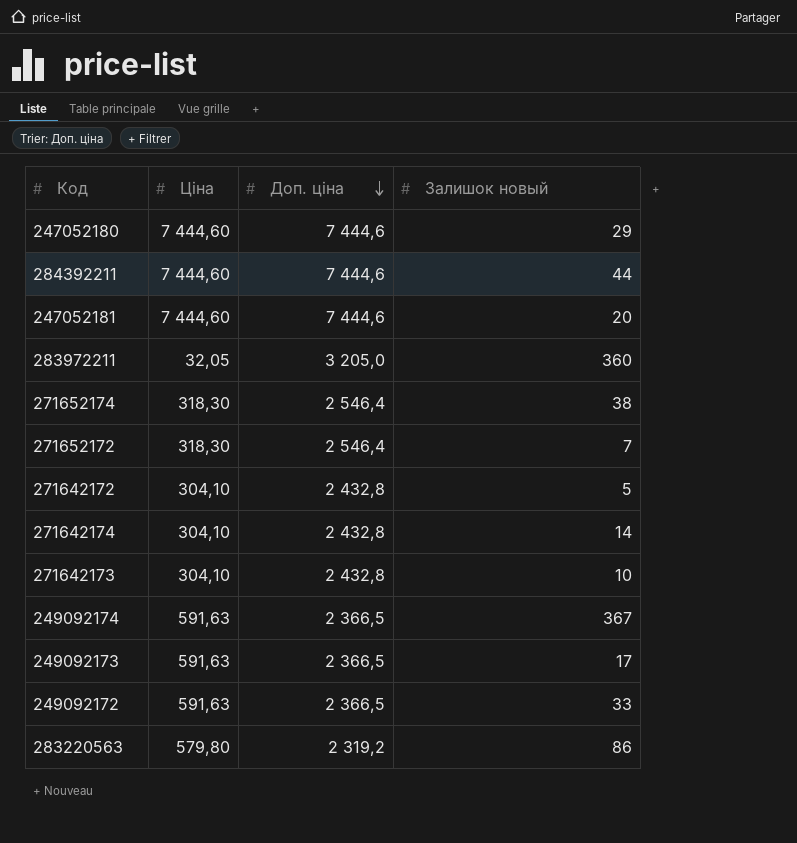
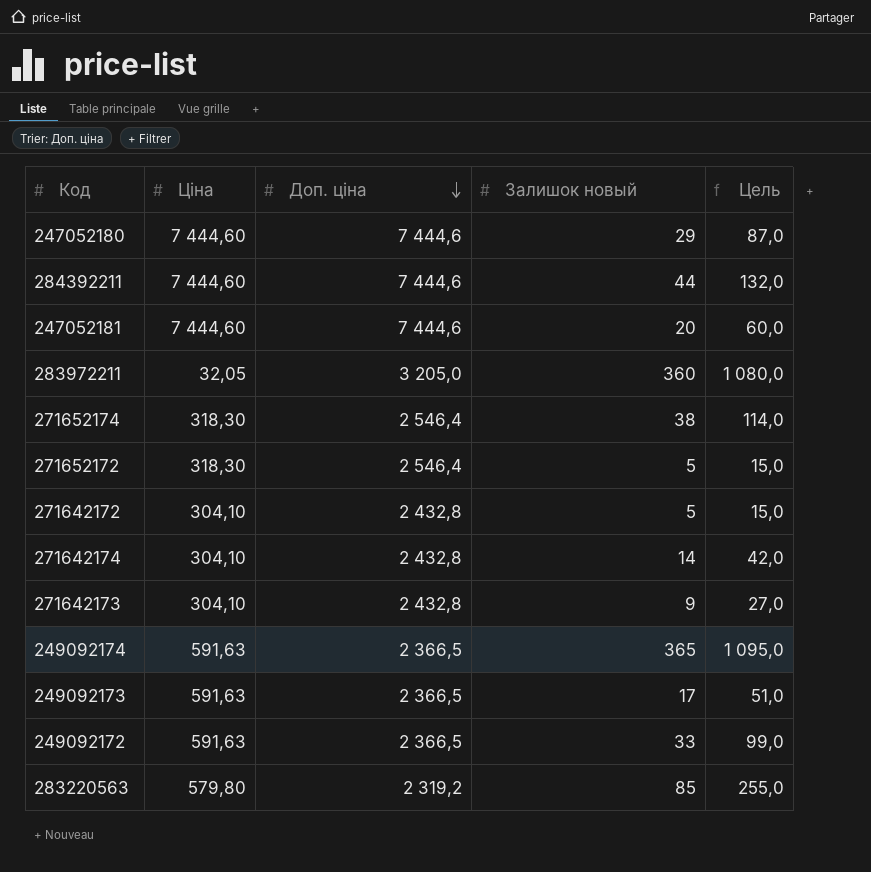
column Цель | formula: none -> [Залишок новый] * 3
271652172 | Залишок новый: 7 -> 5
271642173 | Залишок новый: 10 -> 9
249092174 | Залишок новый: 367 -> 365
283220563 | Залишок новый: 86 -> 85

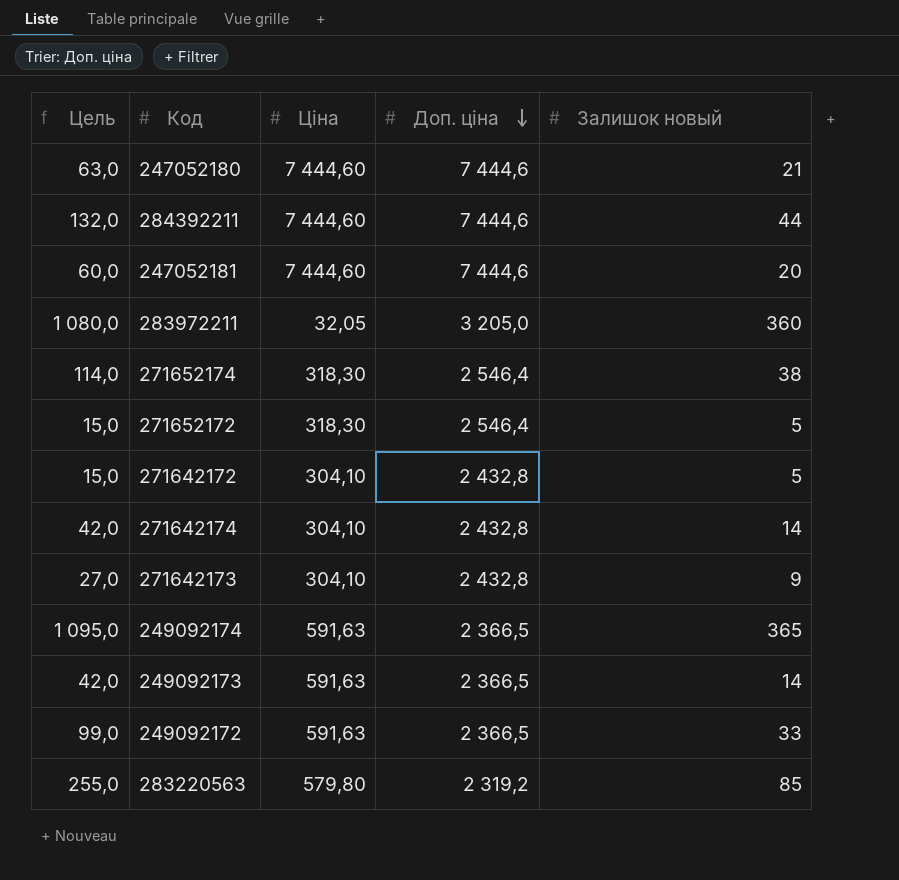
column Цель | position: 5 -> 1
247052180 | Цель: 87,0 -> 63,0
247052180 | Залишок новый: 29 -> 21
249092173 | Цель: 51,0 -> 42,0
249092173 | Залишок новый: 17 -> 14

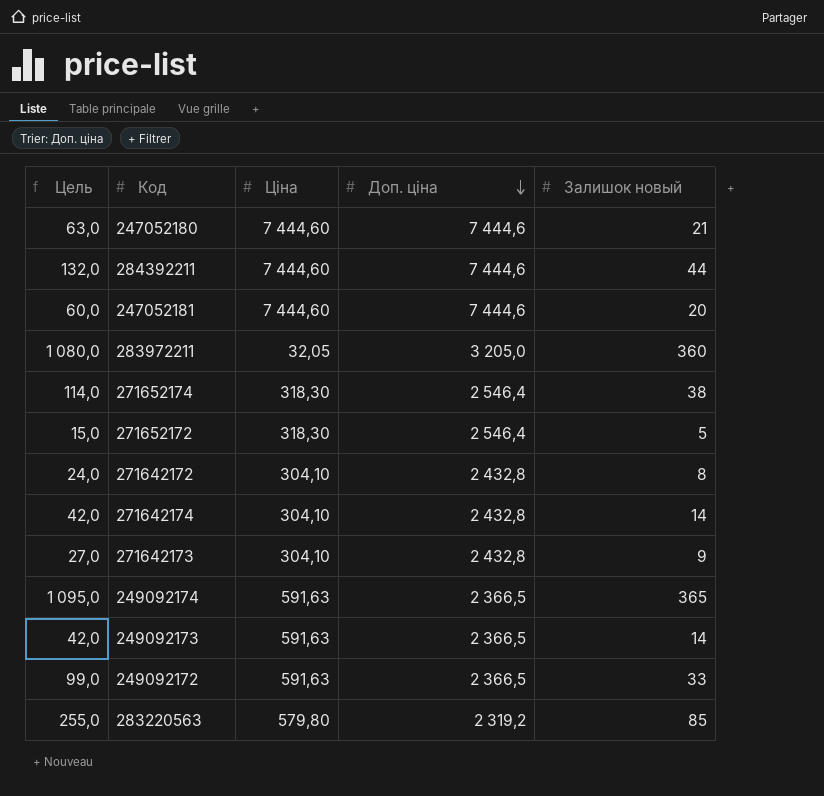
271642172 | Цель: 15,0 -> 24,0
271642172 | Залишок новый: 5 -> 8

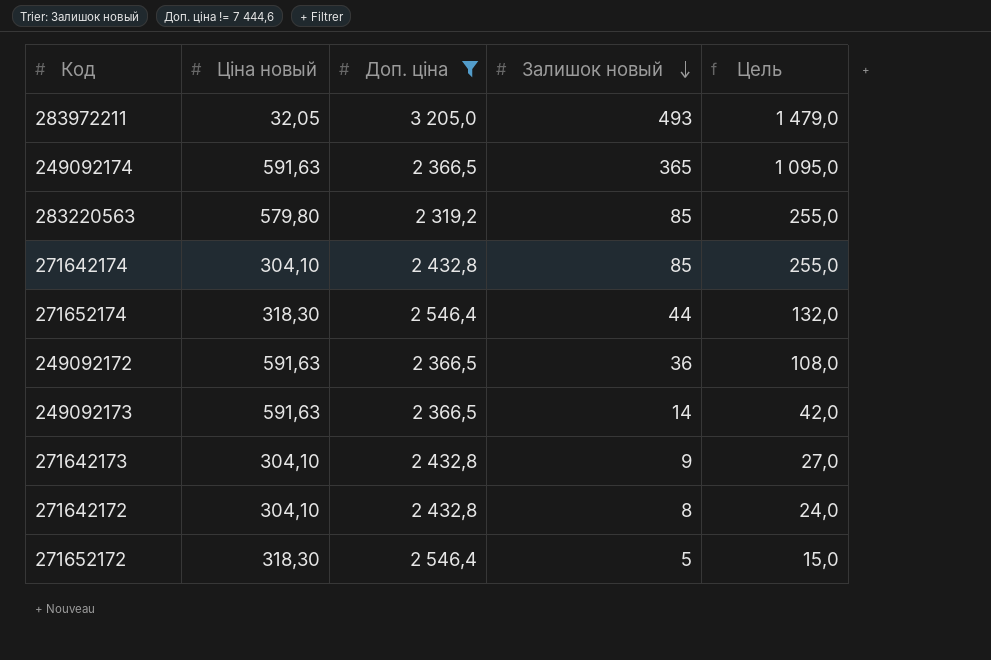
filter: none -> Доп. ціна != 7 444,6
row order: Доп. ціна descending -> Залишок новый descending
column name: Ціна -> Ціна новый
column Цель | position: 1 -> 5
283972211 | Залишок новый: 360 -> 493
283972211 | Цель: 1 080,0 -> 1 479,0
271642174 | Залишок новый: 14 -> 85
271642174 | Цель: 42,0 -> 255,0
271652174 | Залишок новый: 38 -> 44
271652174 | Цель: 114,0 -> 132,0
249092172 | Залишок новый: 33 -> 36
249092172 | Цель: 99,0 -> 108,0

